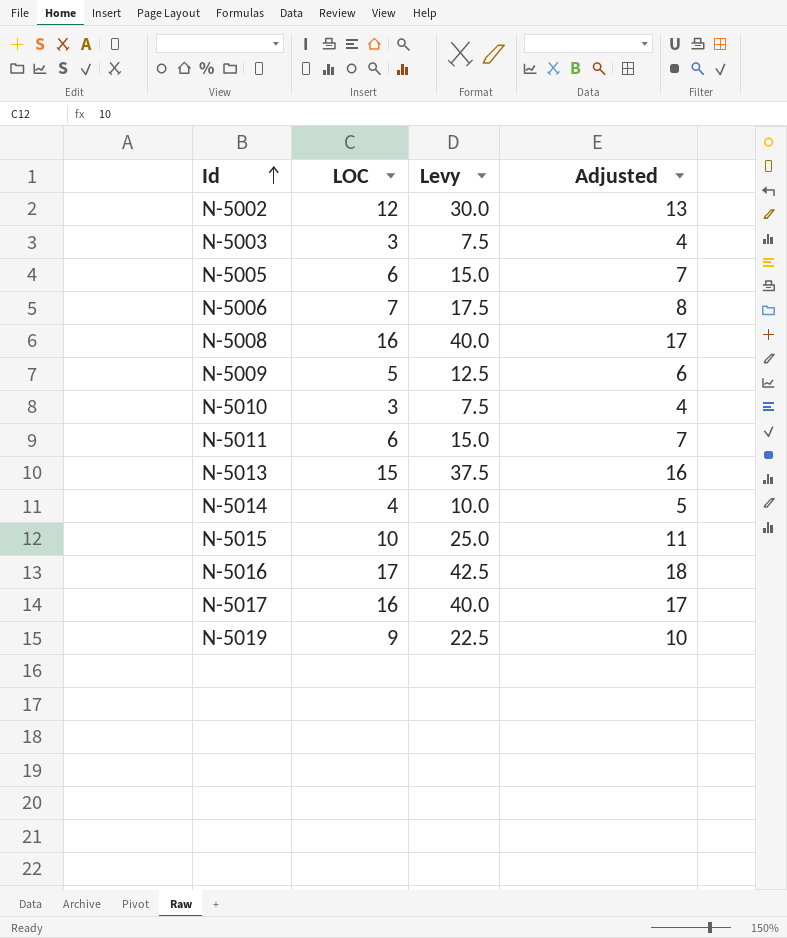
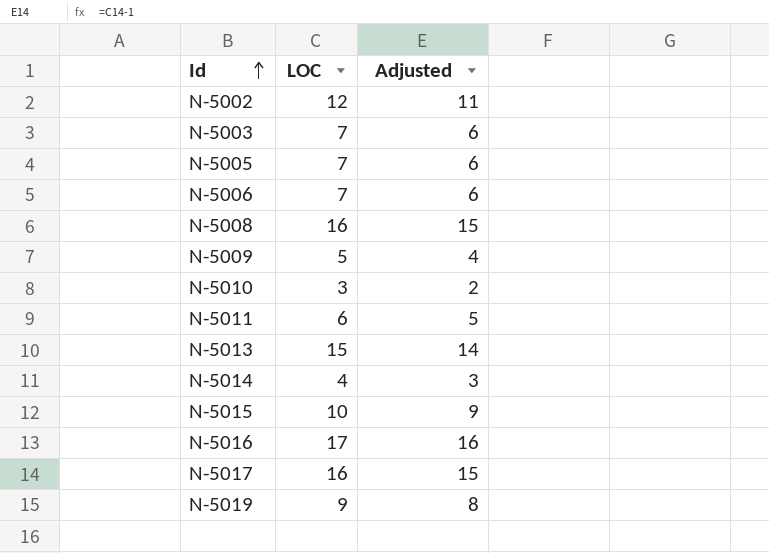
column Levy | formula: [LOC] * 2.5 -> none
column Adjusted | formula: [LOC] + 1 -> [LOC] - 1
N-5003 | LOC: 3 -> 7
N-5005 | LOC: 6 -> 7

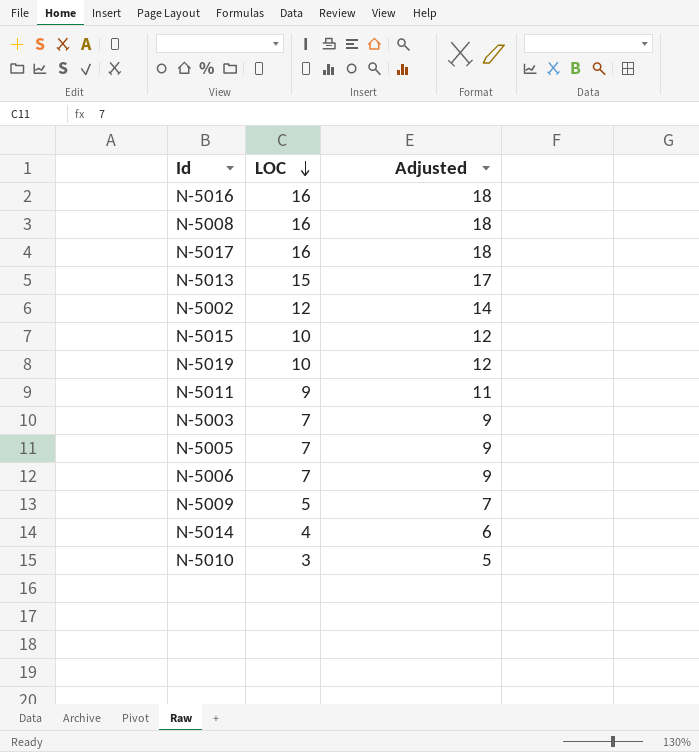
row order: Id ascending -> LOC descending
column Adjusted | formula: [LOC] - 1 -> [LOC] + 2
N-5016 | LOC: 17 -> 16
N-5019 | LOC: 9 -> 10
N-5011 | LOC: 6 -> 9

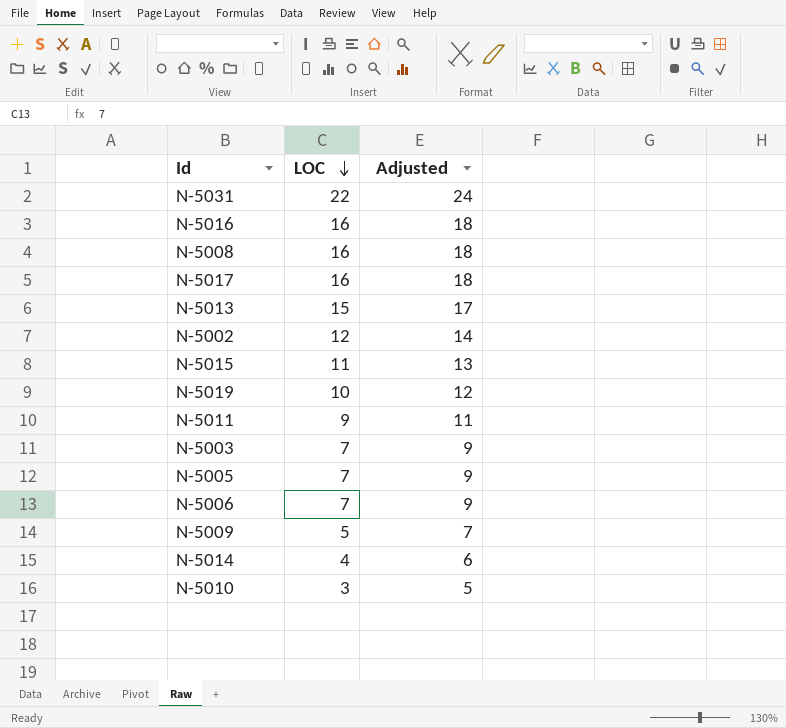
row N-5031: none -> 22 | 24
N-5015 | LOC: 10 -> 11
N-5015 | Adjusted: 12 -> 13

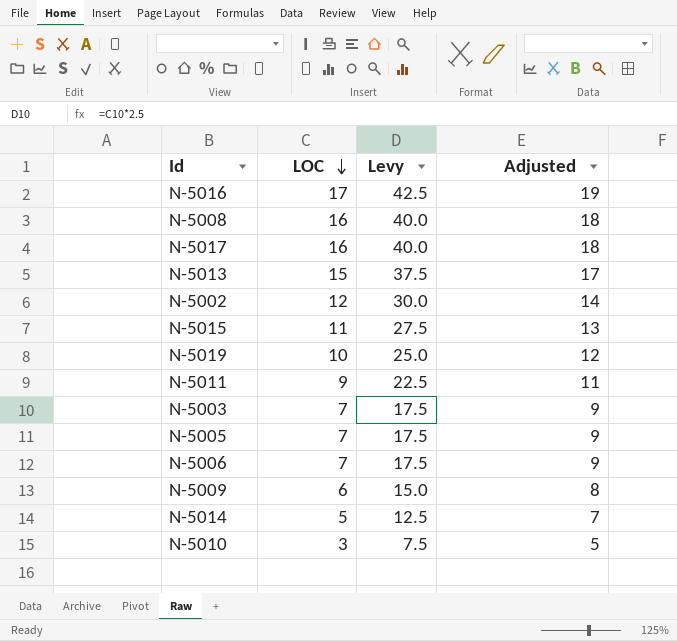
column Levy | formula: none -> [LOC] * 2.5
row N-5031: 22 | 24 -> none
N-5016 | LOC: 16 -> 17
N-5016 | Adjusted: 18 -> 19
N-5009 | LOC: 5 -> 6
N-5009 | Adjusted: 7 -> 8
N-5014 | LOC: 4 -> 5
N-5014 | Adjusted: 6 -> 7

